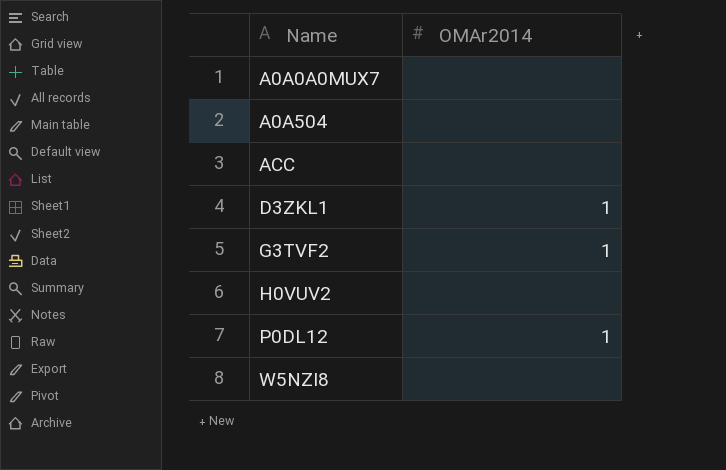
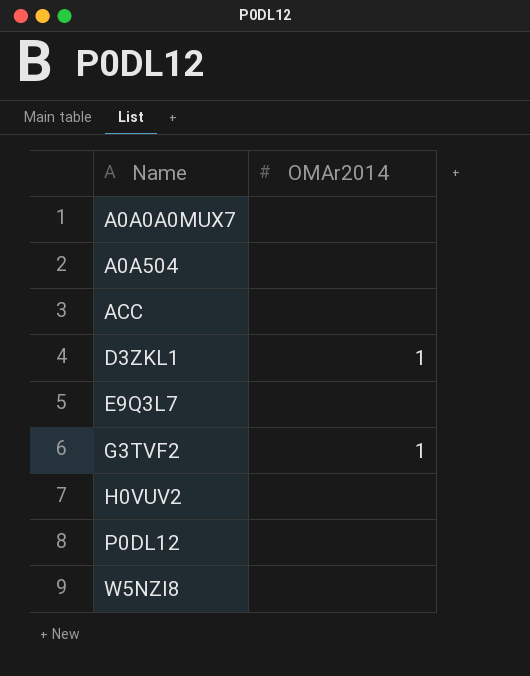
row E9Q3L7: none -> none
P0DL12 | OMAr2014: 1 -> none

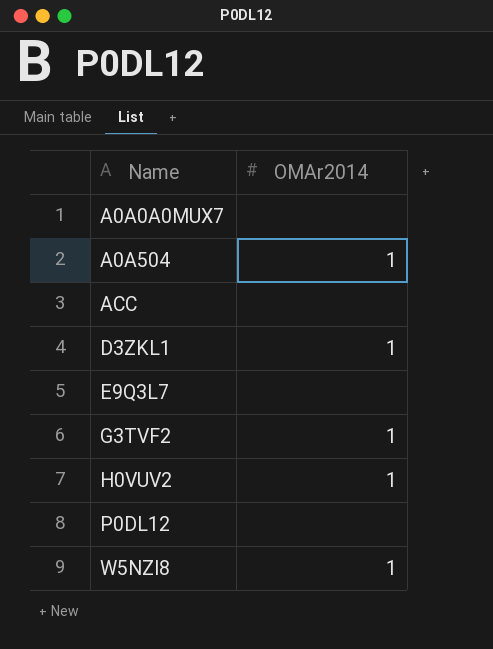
A0A504 | OMAr2014: none -> 1
H0VUV2 | OMAr2014: none -> 1
W5NZI8 | OMAr2014: none -> 1

